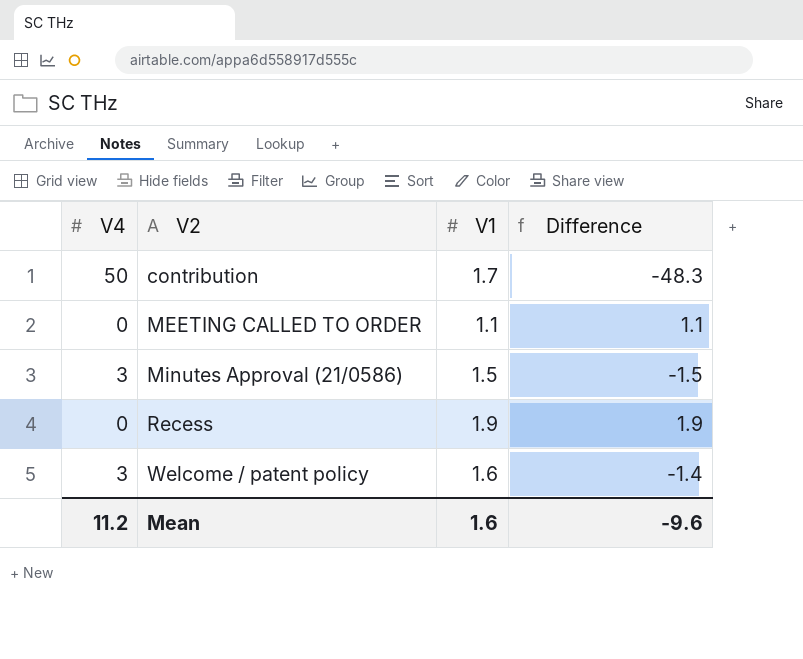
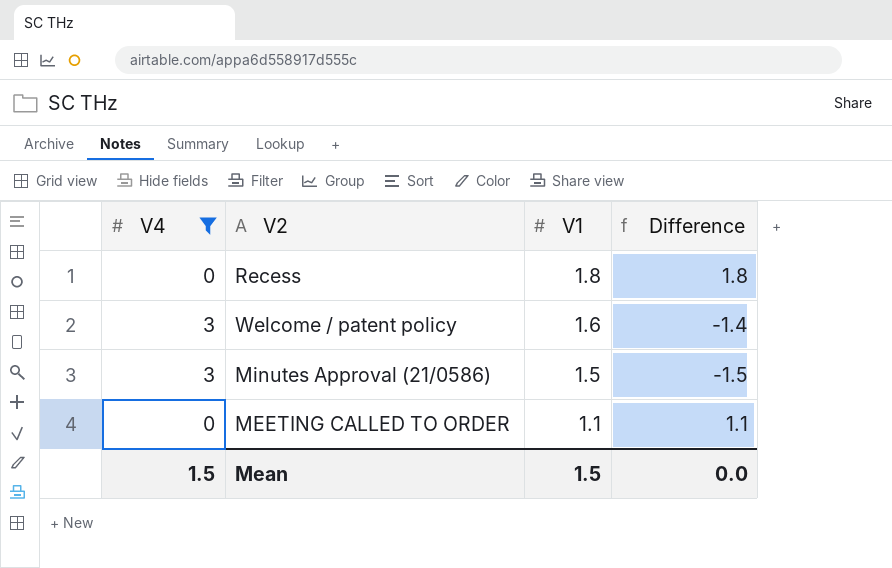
filter: none -> V4 != 50
row order: V2 ascending -> V1 descending
Recess | V1: 1.9 -> 1.8
Recess | Difference: 1.9 -> 1.8
Mean | V4: 11.2 -> 1.5
Mean | V1: 1.6 -> 1.5
Mean | Difference: -9.6 -> 0.0

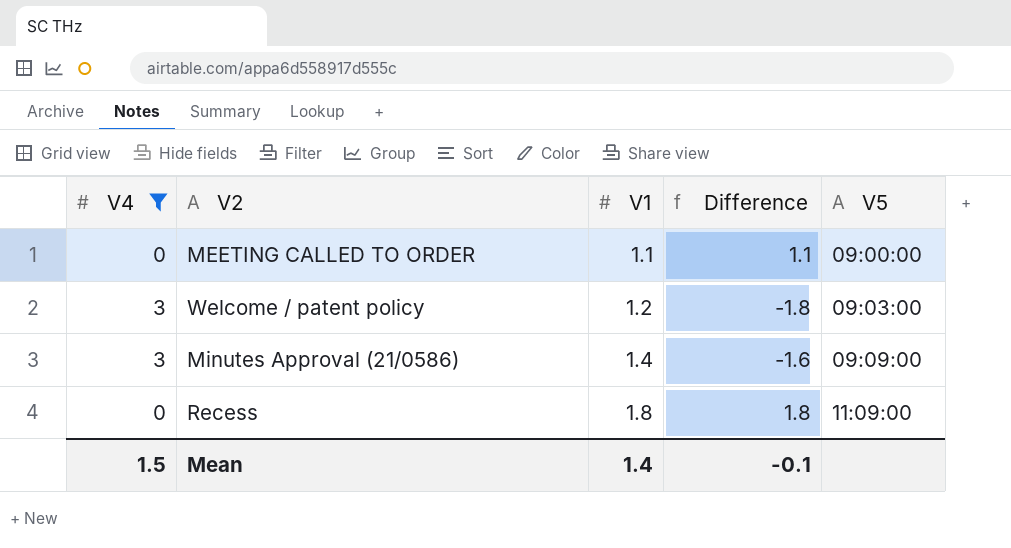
row order: V1 descending -> V1 ascending
column V5 | position: none -> 5
Welcome / patent policy | V1: 1.6 -> 1.2
Welcome / patent policy | Difference: -1.4 -> -1.8
Minutes Approval (21/0586) | V1: 1.5 -> 1.4
Minutes Approval (21/0586) | Difference: -1.5 -> -1.6
Mean | V1: 1.5 -> 1.4
Mean | Difference: 0.0 -> -0.1

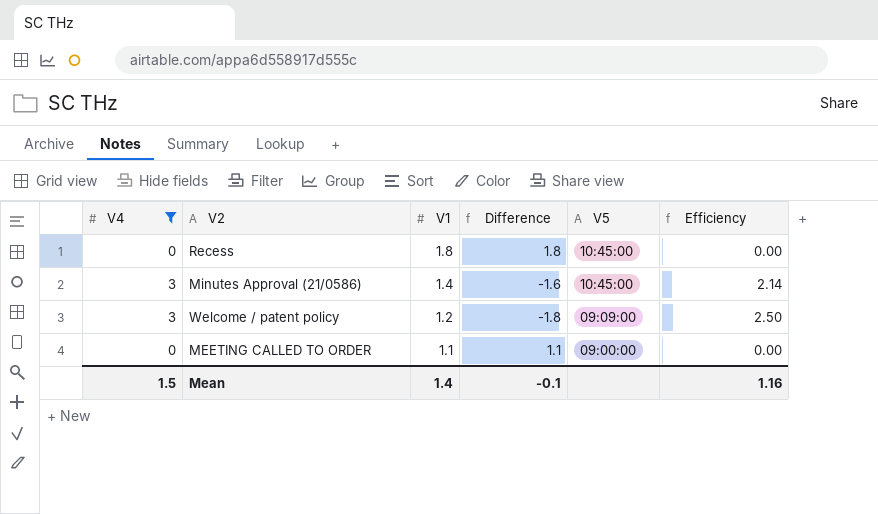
row order: V1 ascending -> V1 descending
column Efficiency | formula: none -> [V4] / [V1]
Recess | V5: 11:09:00 -> 10:45:00
Minutes Approval (21/0586) | V5: 09:09:00 -> 10:45:00
Welcome / patent policy | V5: 09:03:00 -> 09:09:00

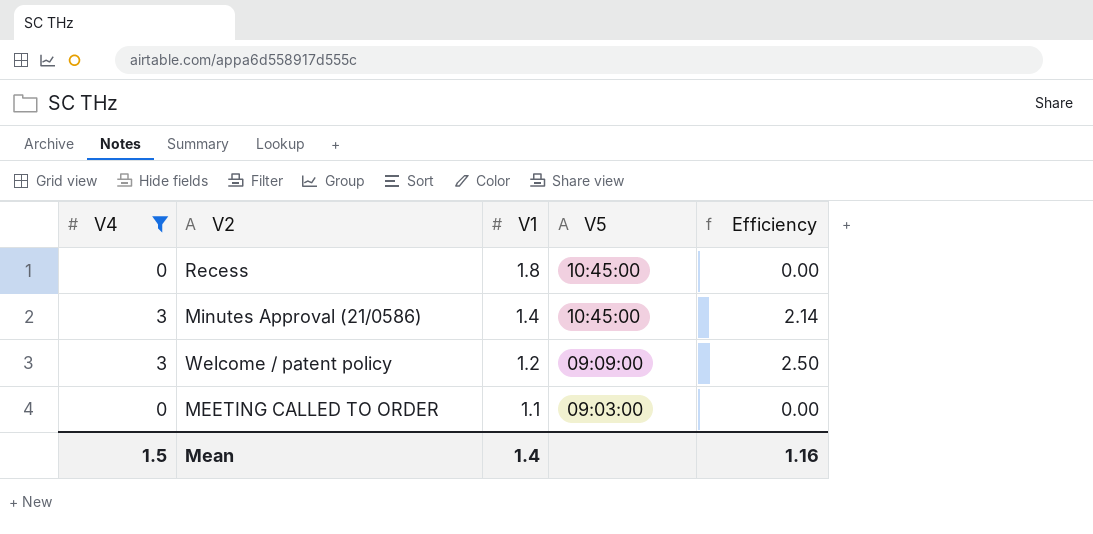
column Difference | formula: [V1] - [V4] -> none
MEETING CALLED TO ORDER | V5: 09:00:00 -> 09:03:00

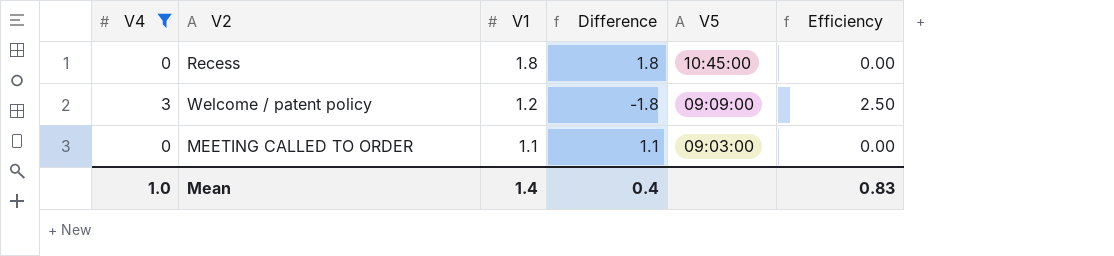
column Difference | formula: none -> [V1] - [V4]
row Minutes Approval (21/0586): 3 | 1.4 | 10:45:00 | 2.14 -> none
Mean | V4: 1.5 -> 1.0
Mean | Efficiency: 1.16 -> 0.83

